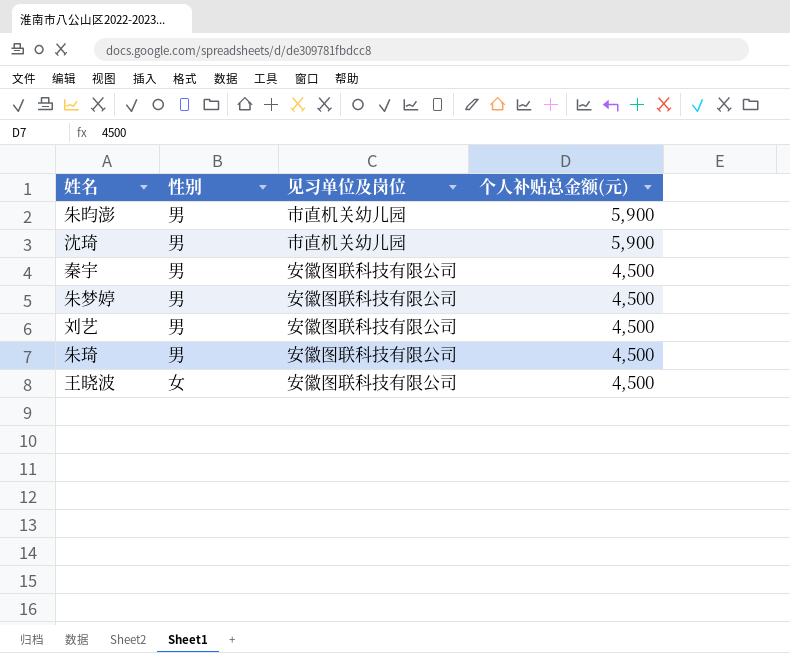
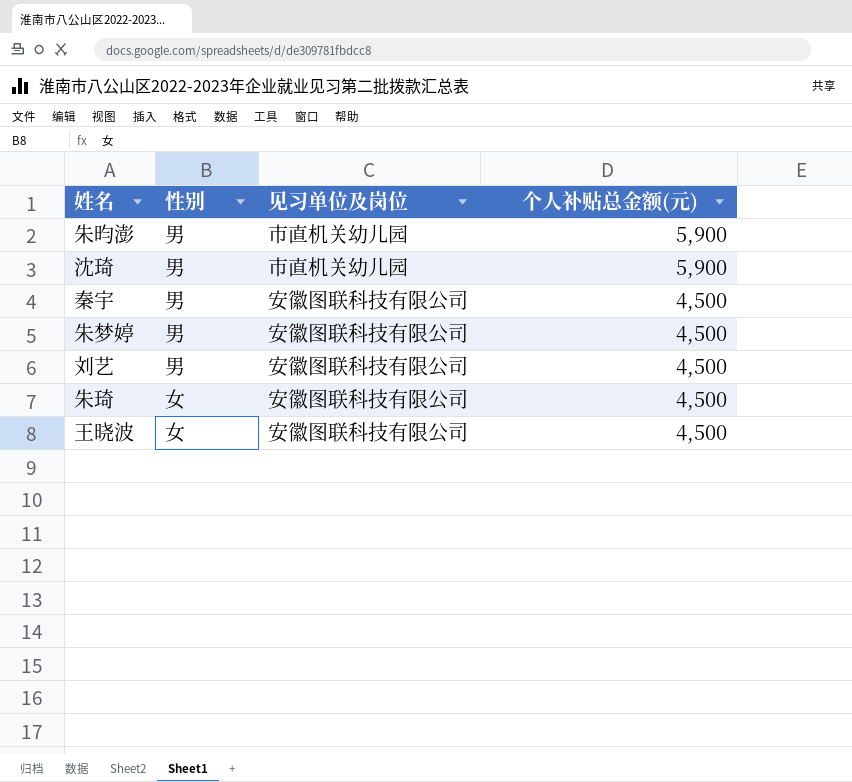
朱琦 | 性别: 男 -> 女

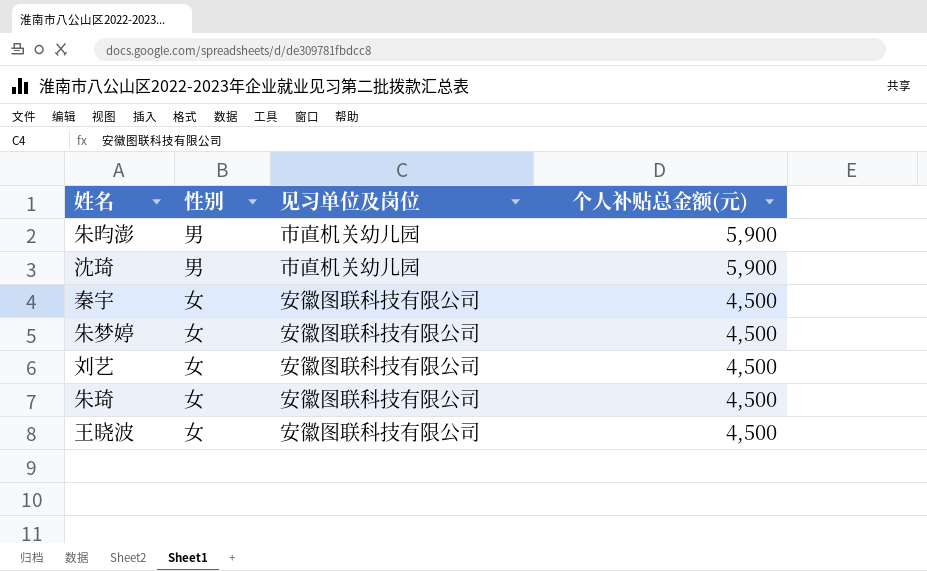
秦宇 | 性别: 男 -> 女
朱梦婷 | 性别: 男 -> 女
刘艺 | 性别: 男 -> 女

